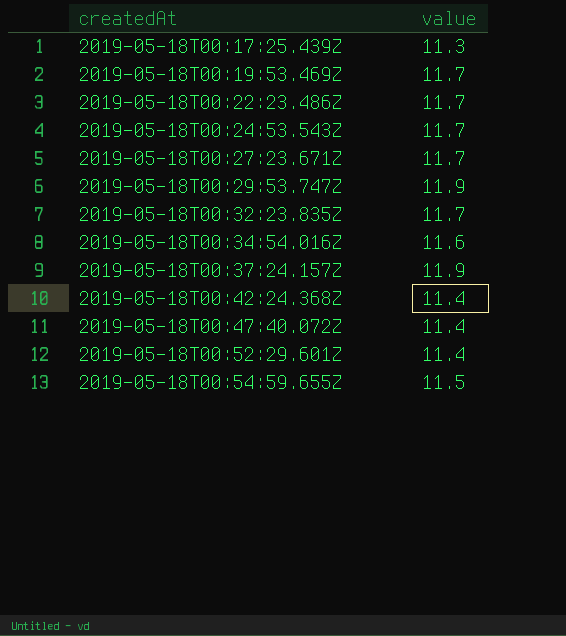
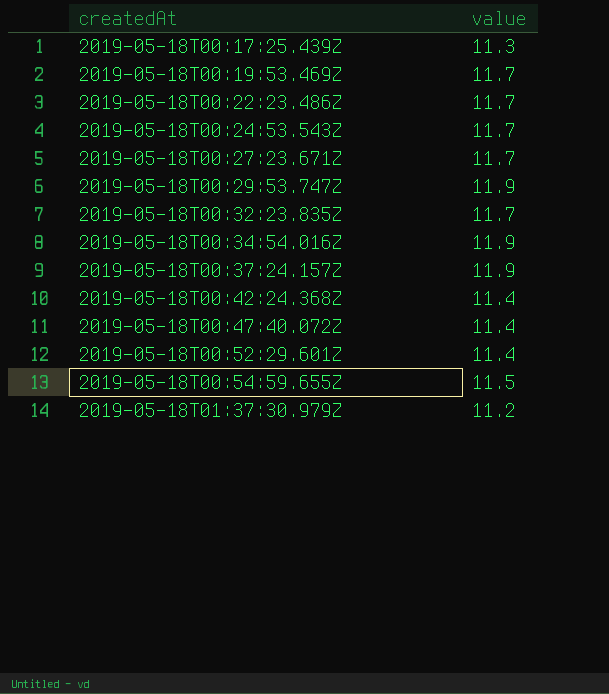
2019-05-18T00:34:54.016Z | value: 11.6 -> 11.9
row 2019-05-18T01:37:30.979Z: none -> 11.2

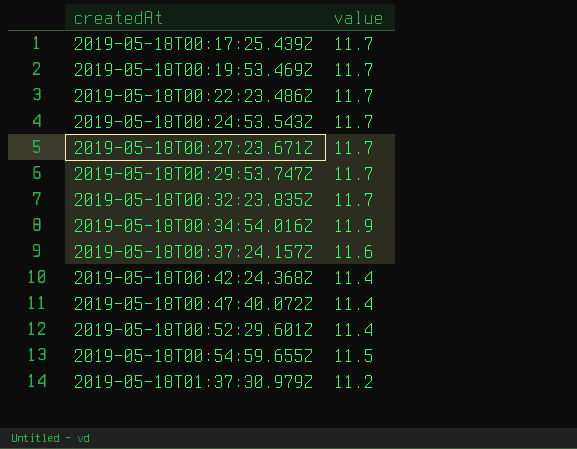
2019-05-18T00:17:25.439Z | value: 11.3 -> 11.7
2019-05-18T00:29:53.747Z | value: 11.9 -> 11.7
2019-05-18T00:37:24.157Z | value: 11.9 -> 11.6

